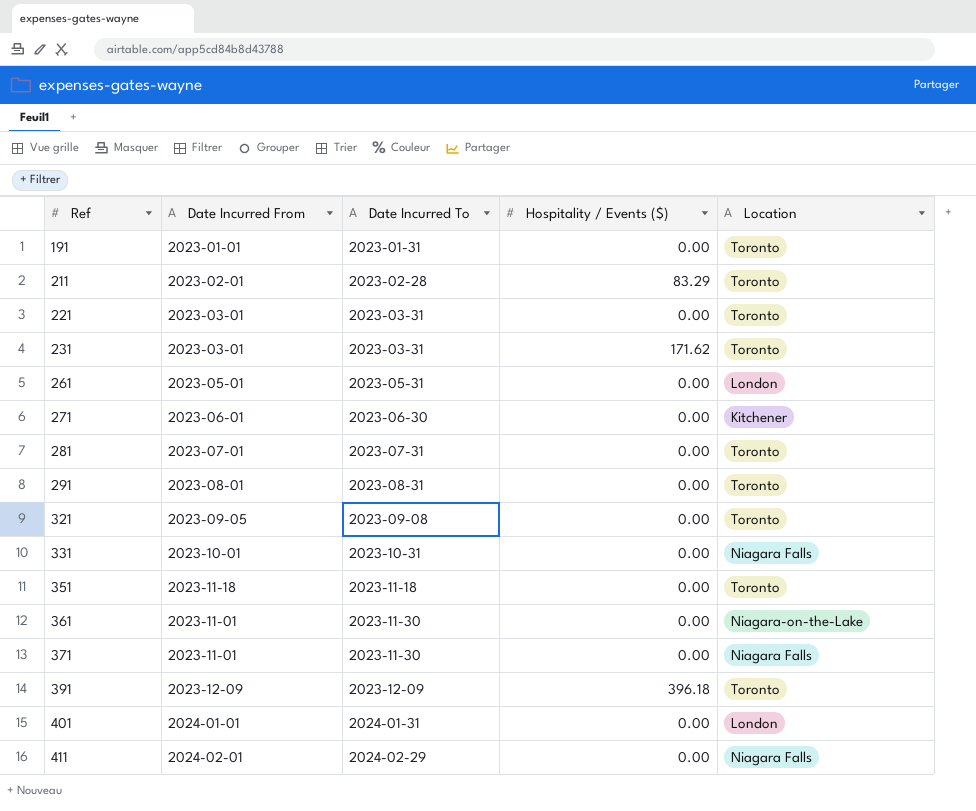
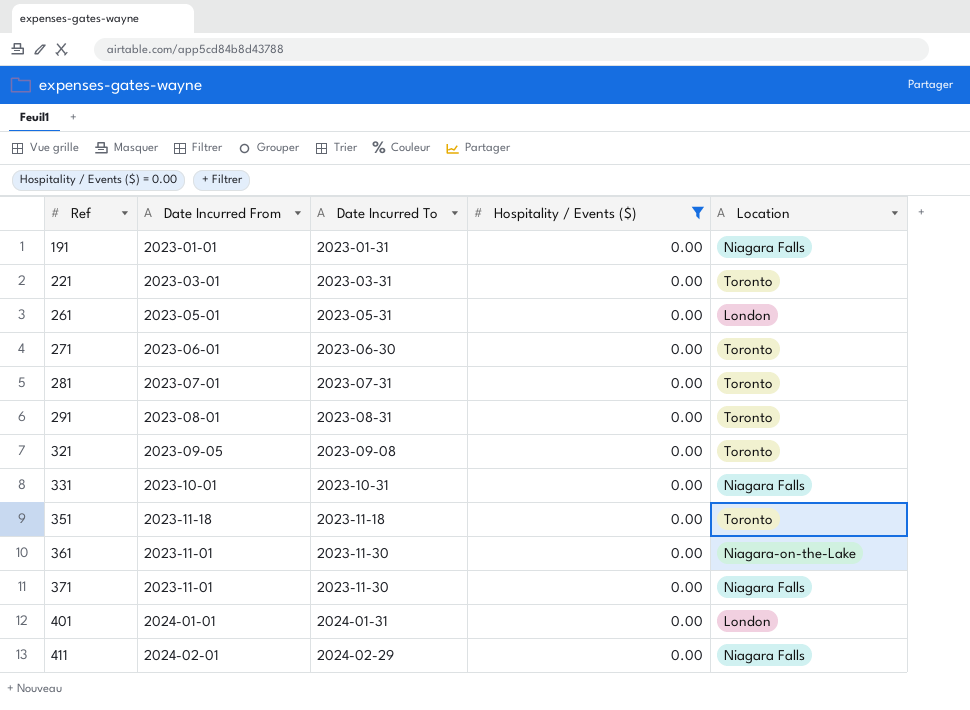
filter: none -> Hospitality / Events ($) = 0.00
191 | Location: Toronto -> Niagara Falls
271 | Location: Kitchener -> Toronto

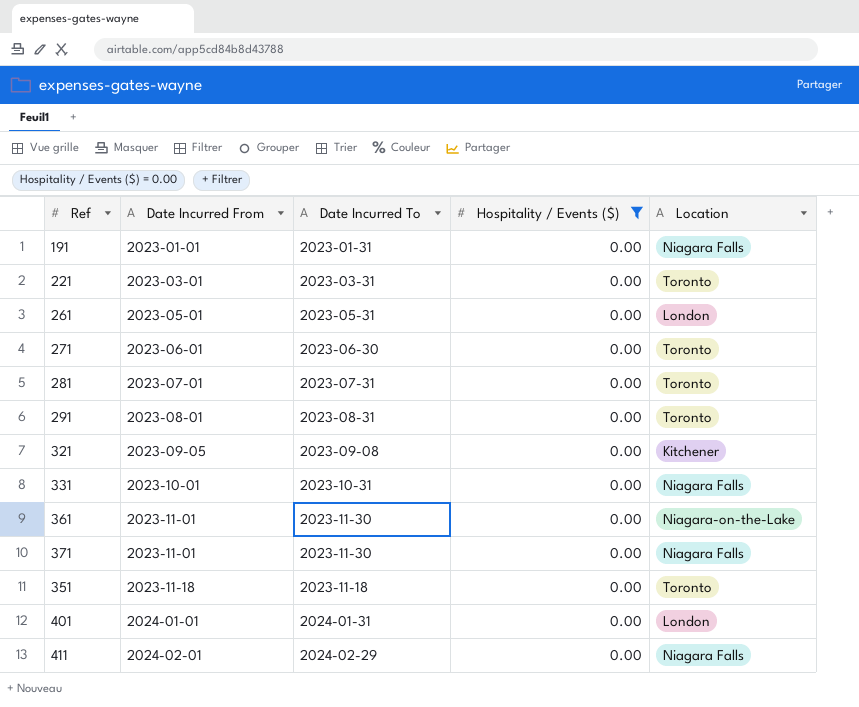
row order: Ref ascending -> Date Incurred From ascending
321 | Location: Toronto -> Kitchener

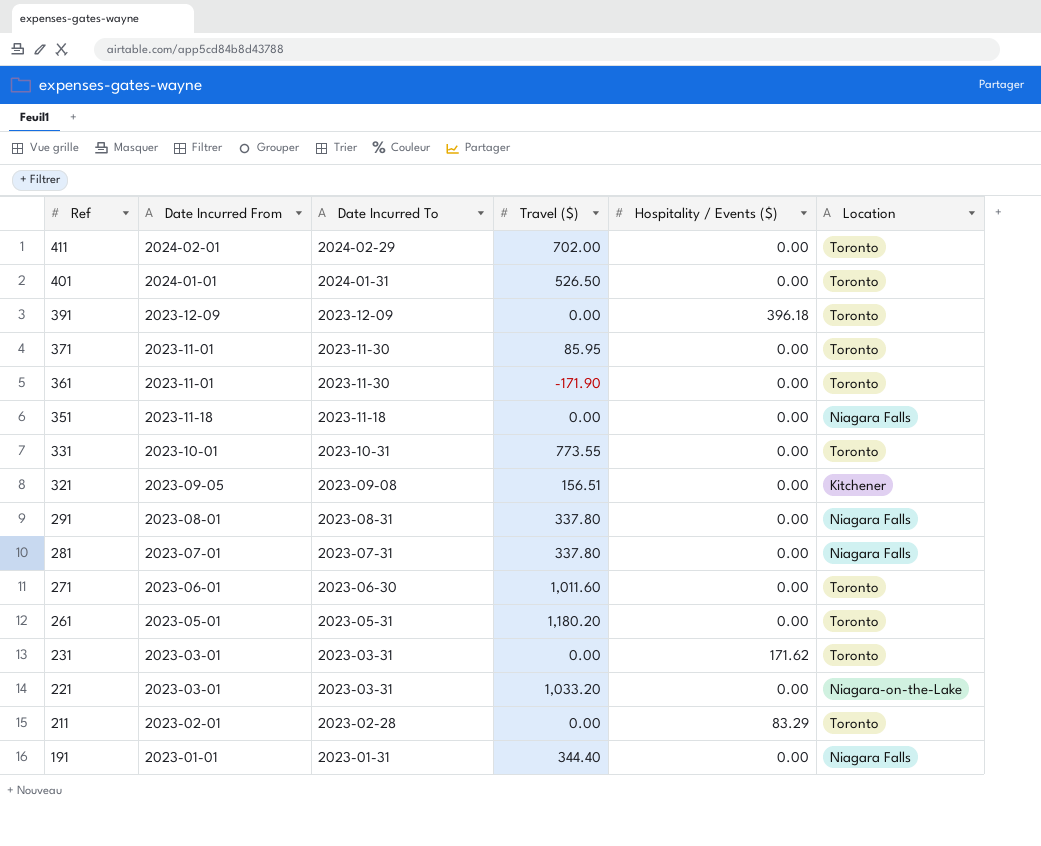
filter: Hospitality / Events ($) = 0.00 -> none
row order: Date Incurred From ascending -> Ref descending
column Travel ($) | position: none -> 4
411 | Location: Niagara Falls -> Toronto
401 | Location: London -> Toronto
371 | Location: Niagara Falls -> Toronto
361 | Location: Niagara-on-the-Lake -> Toronto
351 | Location: Toronto -> Niagara Falls
331 | Location: Niagara Falls -> Toronto
291 | Location: Toronto -> Niagara Falls
281 | Location: Toronto -> Niagara Falls
261 | Location: London -> Toronto
221 | Location: Toronto -> Niagara-on-the-Lake

